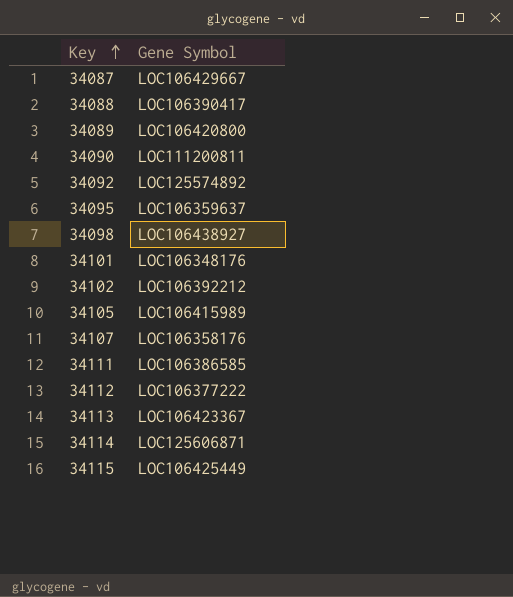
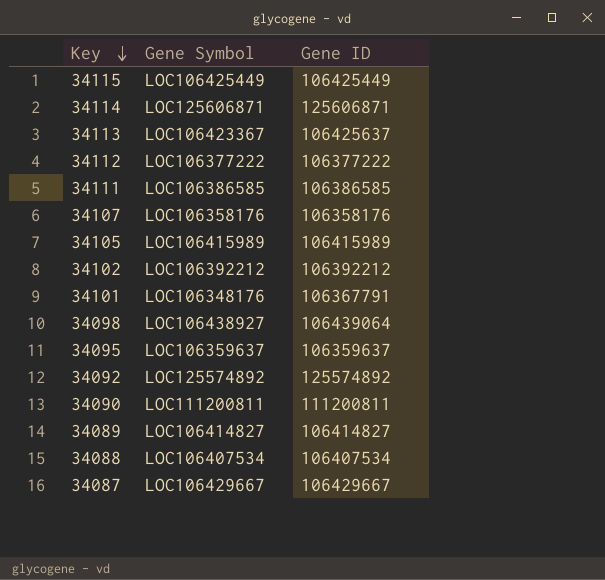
row order: Key ascending -> Key descending
column Gene ID | position: none -> 3
34089 | Gene Symbol: LOC106420800 -> LOC106414827
34088 | Gene Symbol: LOC106390417 -> LOC106407534

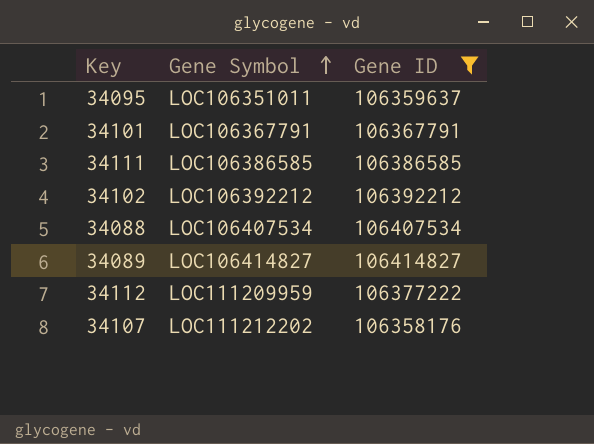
filter: none -> Gene ID <= 106414827
row order: Key descending -> Gene Symbol ascending
34095 | Gene Symbol: LOC106359637 -> LOC106351011
34101 | Gene Symbol: LOC106348176 -> LOC106367791
34112 | Gene Symbol: LOC106377222 -> LOC111209959
34107 | Gene Symbol: LOC106358176 -> LOC111212202

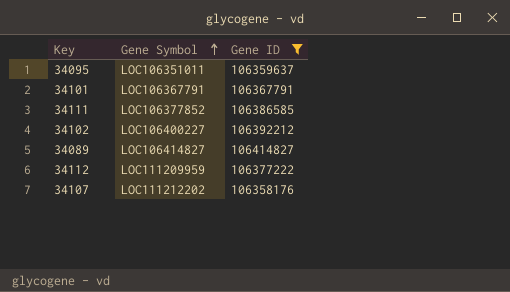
row 34088: LOC106407534 | 106407534 -> none
34111 | Gene Symbol: LOC106386585 -> LOC106377852
34102 | Gene Symbol: LOC106392212 -> LOC106400227

